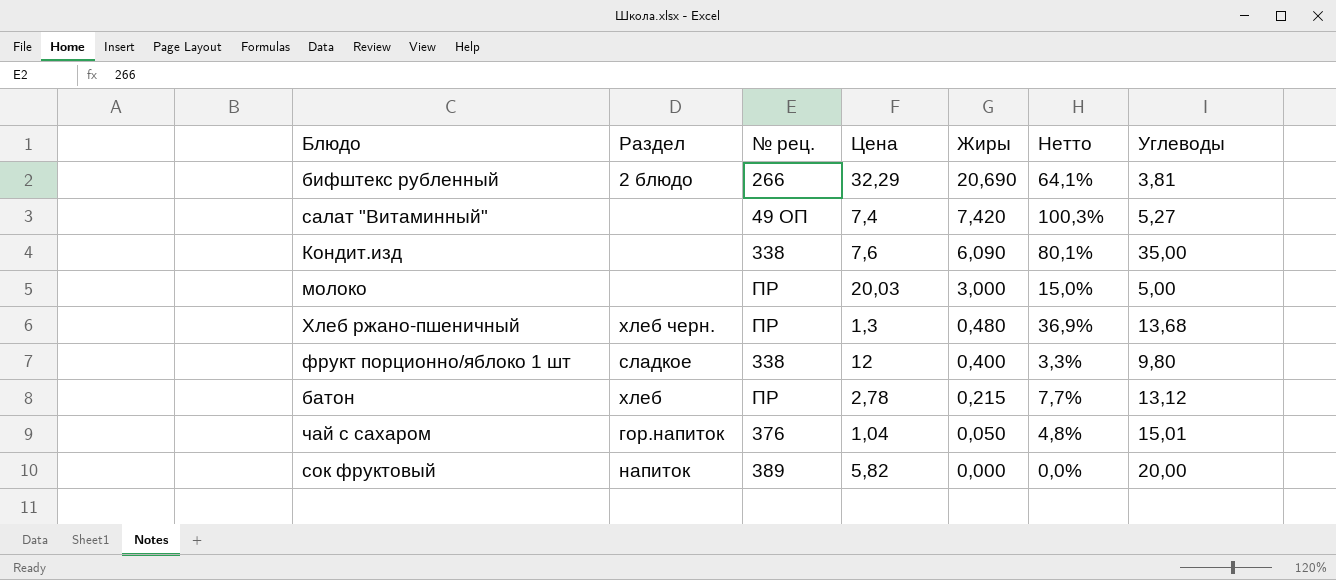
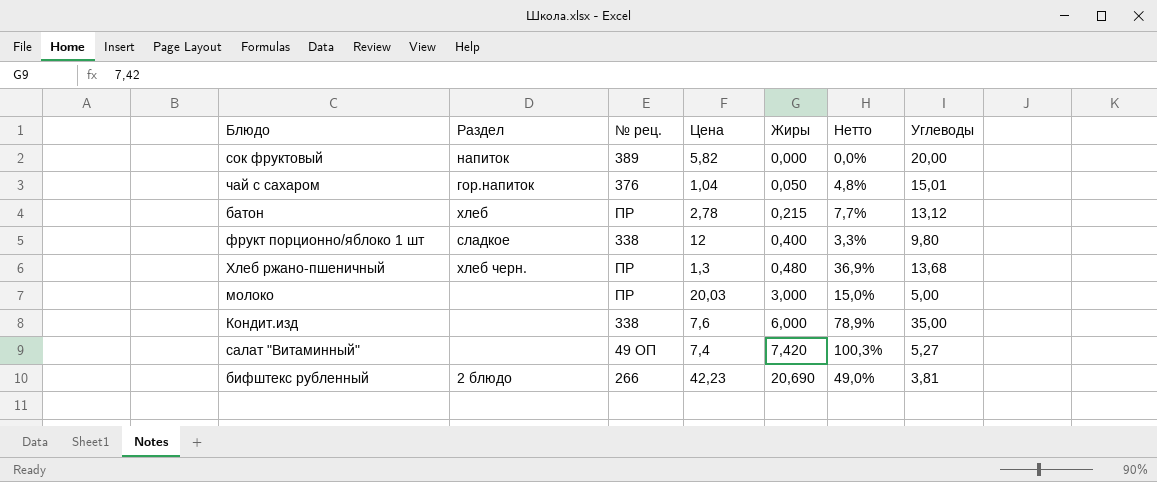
row order: Жиры descending -> Жиры ascending
Кондит.изд | Жиры: 6,090 -> 6,000
Кондит.изд | Нетто: 80,1% -> 78,9%
бифштекс рубленный | Цена: 32,29 -> 42,23
бифштекс рубленный | Нетто: 64,1% -> 49,0%

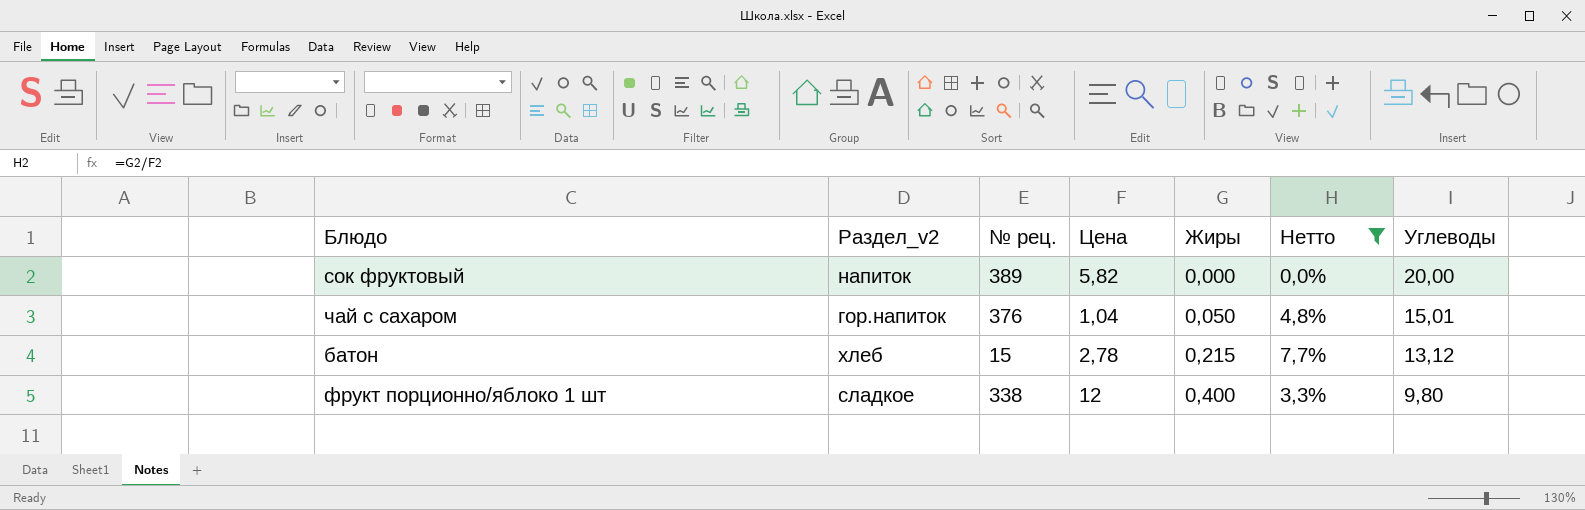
filter: none -> Нетто <= 7,7%
column name: Раздел -> Раздел_v2
батон | № рец.: ПР -> 15

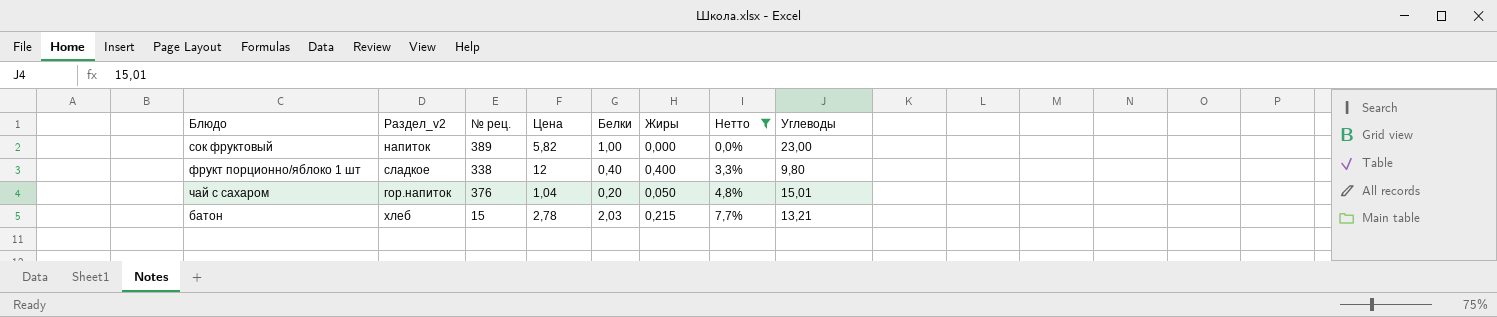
row order: Жиры ascending -> Нетто ascending
column Белки | position: none -> 5
сок фруктовый | Углеводы: 20,00 -> 23,00
батон | Углеводы: 13,12 -> 13,21

